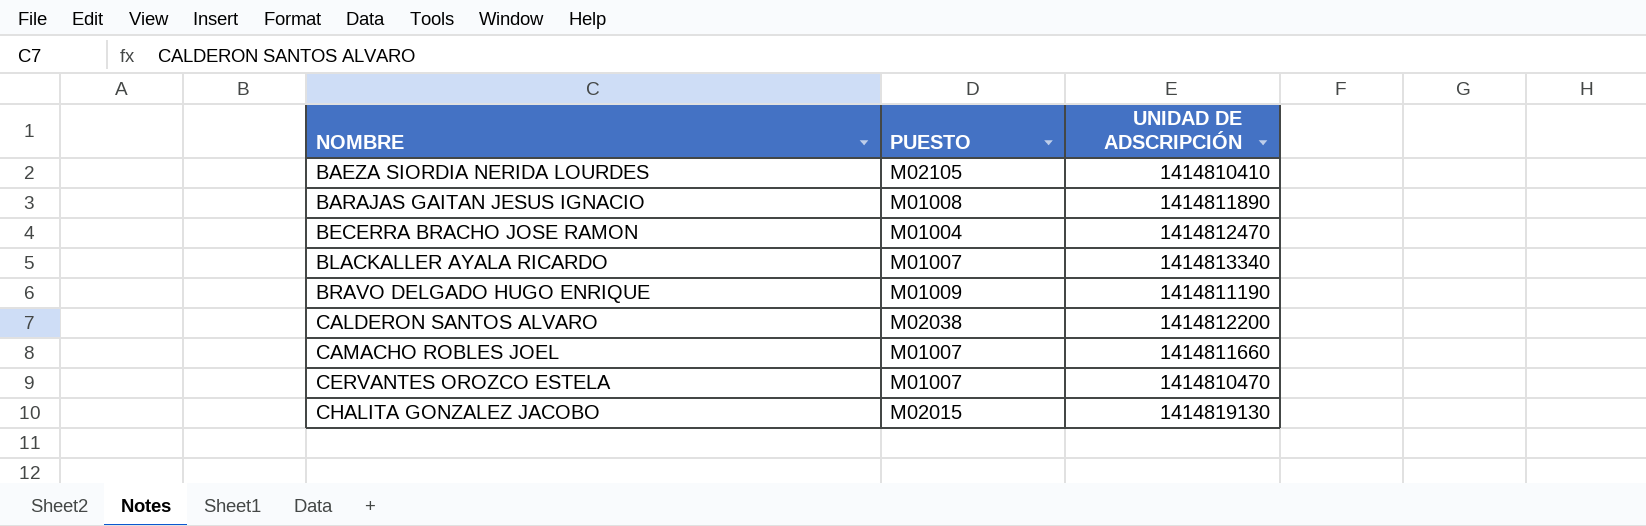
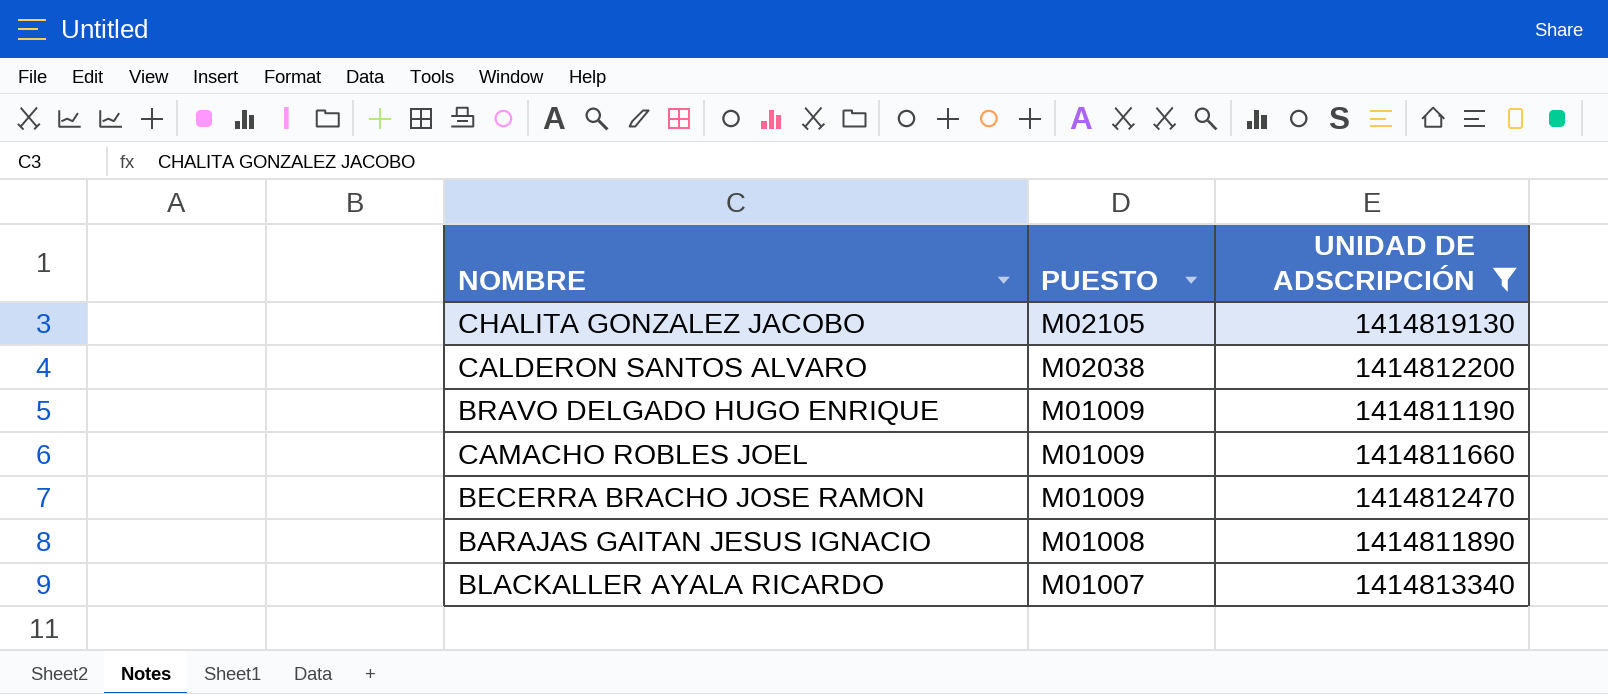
filter: none -> UNIDAD DE ADSCRIPCIÓN >= 1414811190
row order: NOMBRE ascending -> PUESTO descending
CHALITA GONZALEZ JACOBO | PUESTO: M02015 -> M02105
CAMACHO ROBLES JOEL | PUESTO: M01007 -> M01009
BECERRA BRACHO JOSE RAMON | PUESTO: M01004 -> M01009

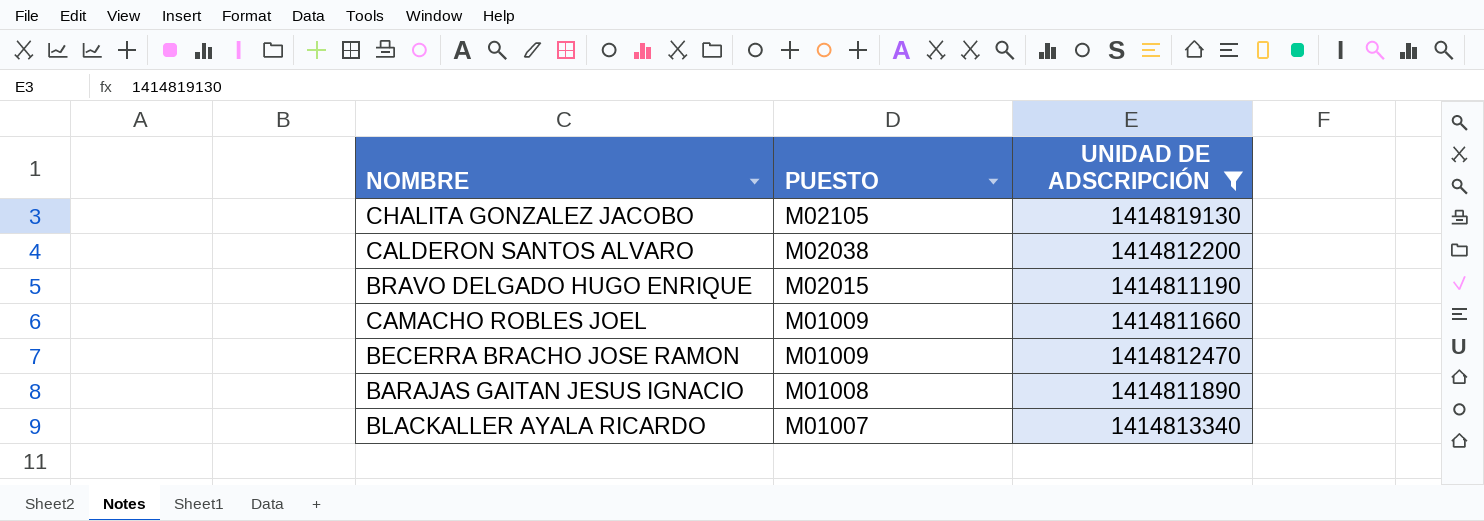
BRAVO DELGADO HUGO ENRIQUE | PUESTO: M01009 -> M02015

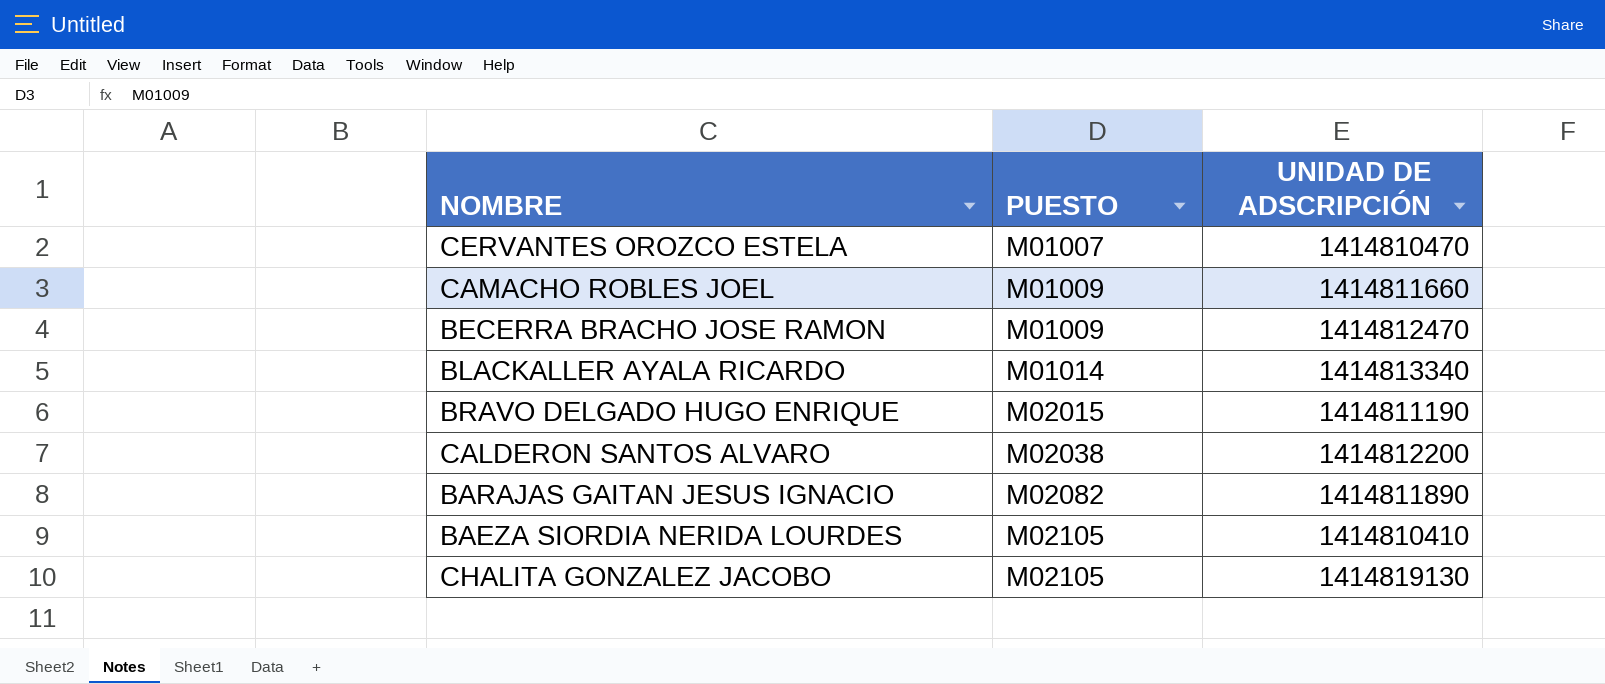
filter: UNIDAD DE ADSCRIPCIÓN >= 1414811190 -> none
row order: PUESTO descending -> PUESTO ascending
BLACKALLER AYALA RICARDO | PUESTO: M01007 -> M01014
BARAJAS GAITAN JESUS IGNACIO | PUESTO: M01008 -> M02082

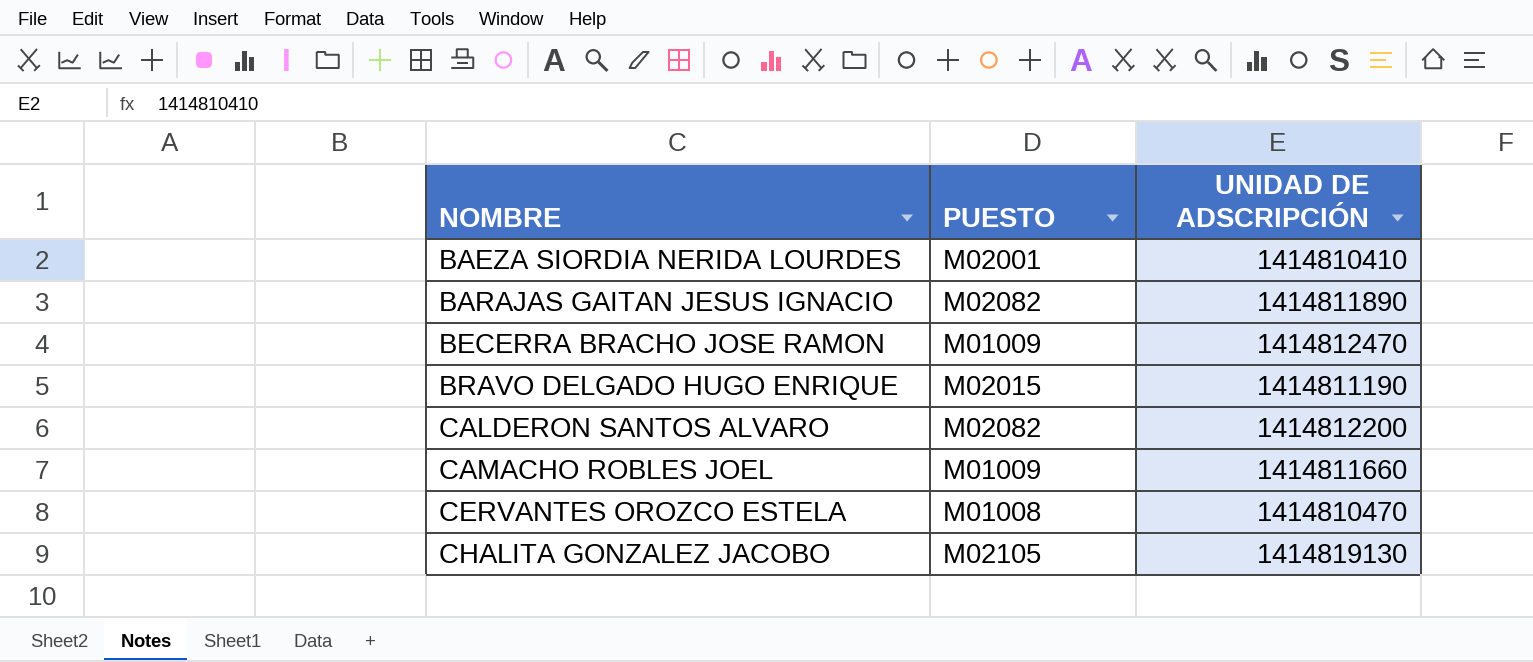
row order: PUESTO ascending -> NOMBRE ascending
row BLACKALLER AYALA RICARDO: M01014 | 1414813340 -> none
BAEZA SIORDIA NERIDA LOURDES | PUESTO: M02105 -> M02001
CALDERON SANTOS ALVARO | PUESTO: M02038 -> M02082
CERVANTES OROZCO ESTELA | PUESTO: M01007 -> M01008

